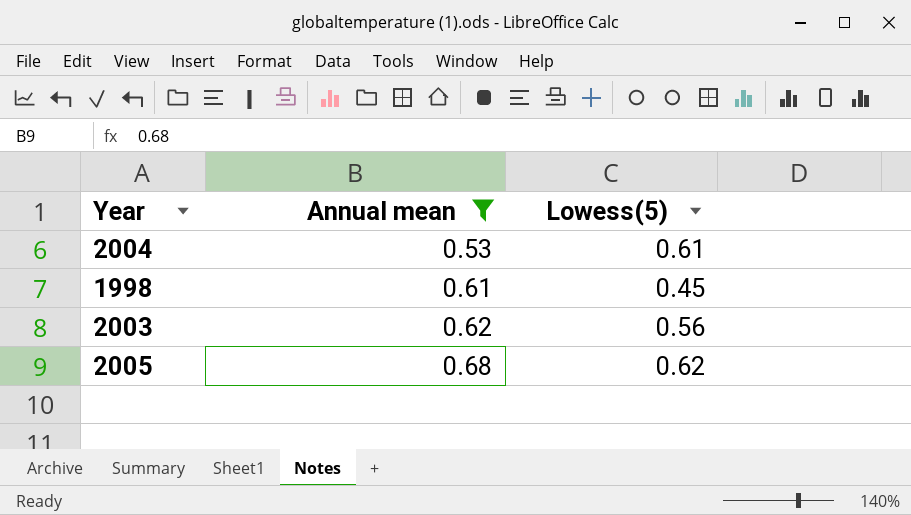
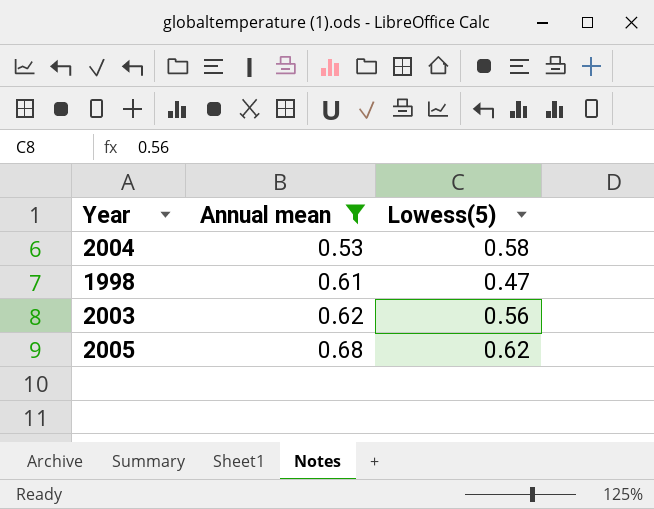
2004 | Lowess(5): 0.61 -> 0.58
1998 | Lowess(5): 0.45 -> 0.47

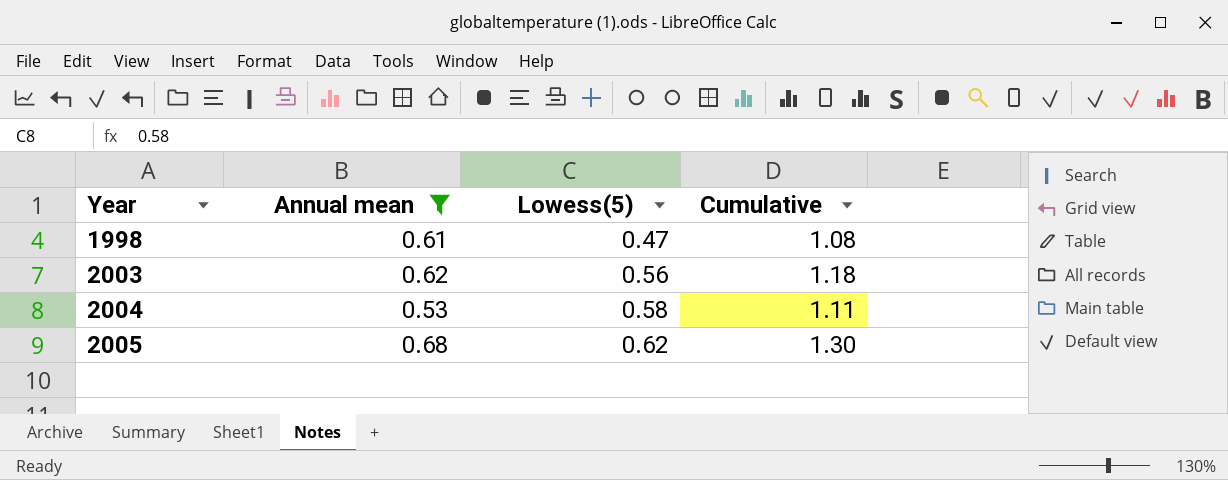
row order: Annual mean ascending -> Year ascending
column Cumulative | formula: none -> [Annual mean] + [Lowess(5)]

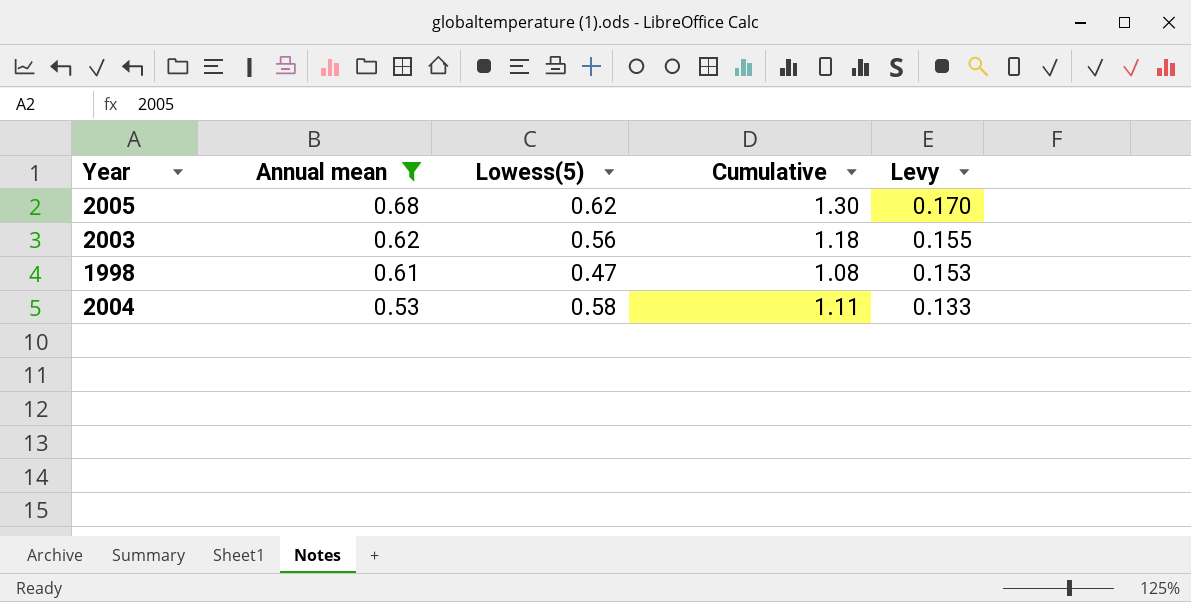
row order: Year ascending -> Annual mean descending
column Levy | formula: none -> [Annual mean] * 0.25

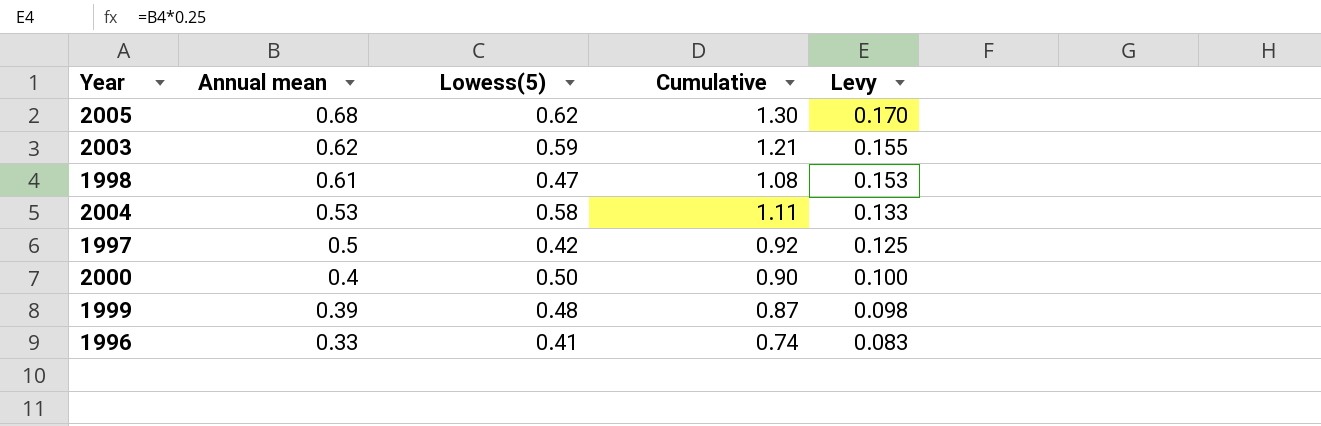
filter: Annual mean >= 0.53 -> none
2003 | Lowess(5): 0.56 -> 0.59
2003 | Cumulative: 1.18 -> 1.21

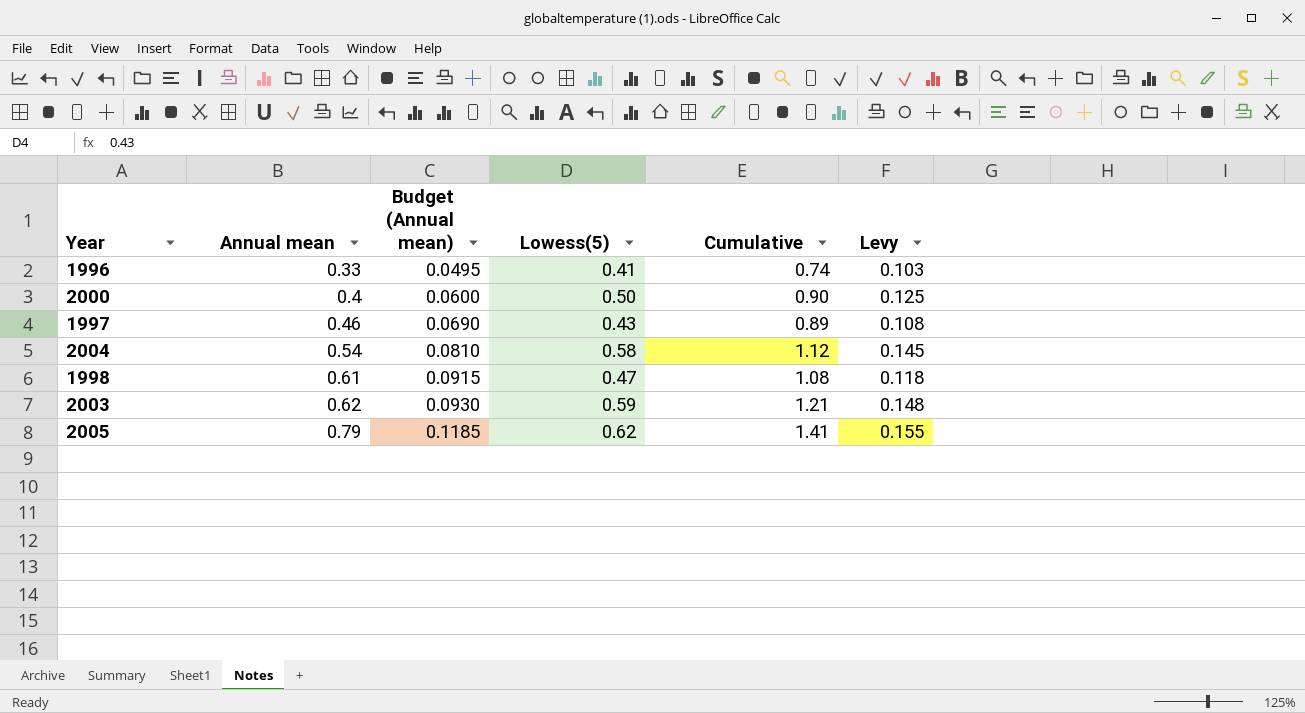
row order: Annual mean descending -> Annual mean ascending
column Budget (Annual mean) | formula: none -> [Annual mean] * 0.15
column Levy | formula: [Annual mean] * 0.25 -> [Lowess(5)] * 0.25
row 1999: 0.39 | 0.48 | 0.87 | 0.098 -> none
1997 | Annual mean: 0.5 -> 0.46
1997 | Lowess(5): 0.42 -> 0.43
1997 | Cumulative: 0.92 -> 0.89
2004 | Annual mean: 0.53 -> 0.54
2004 | Cumulative: 1.11 -> 1.12
2005 | Annual mean: 0.68 -> 0.79
2005 | Cumulative: 1.30 -> 1.41

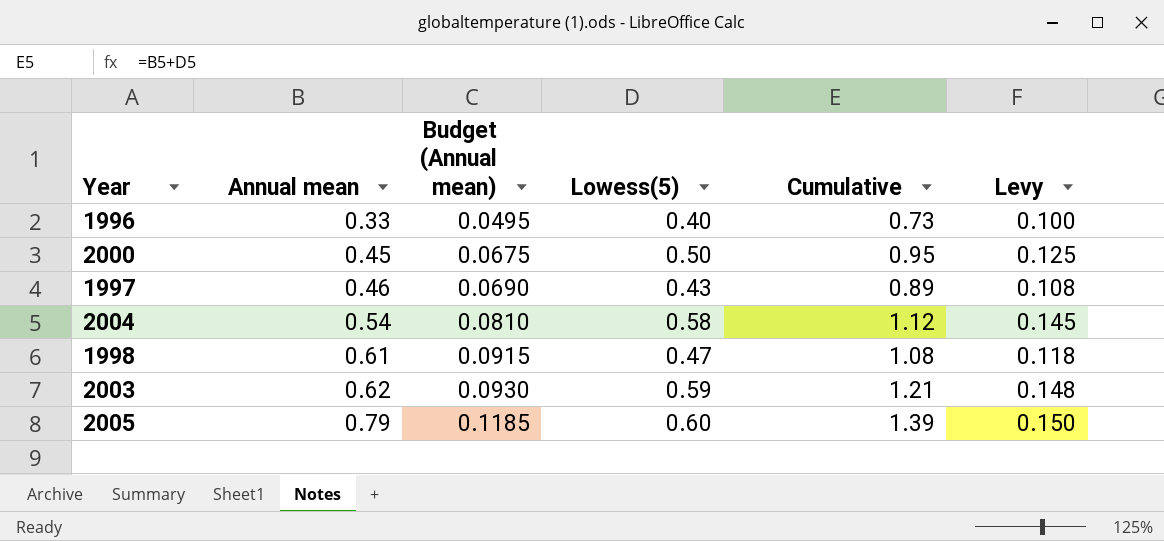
1996 | Lowess(5): 0.41 -> 0.40
1996 | Cumulative: 0.74 -> 0.73
1996 | Levy: 0.103 -> 0.100
2000 | Annual mean: 0.4 -> 0.45
2000 | Budget (Annual mean): 0.0600 -> 0.0675
2000 | Cumulative: 0.90 -> 0.95
2005 | Lowess(5): 0.62 -> 0.60
2005 | Cumulative: 1.41 -> 1.39
2005 | Levy: 0.155 -> 0.150

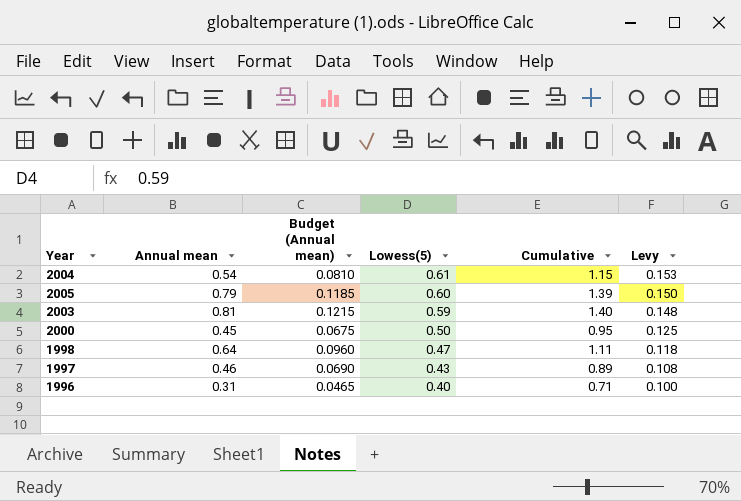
row order: Annual mean ascending -> Lowess(5) descending
2004 | Lowess(5): 0.58 -> 0.61
2004 | Cumulative: 1.12 -> 1.15
2004 | Levy: 0.145 -> 0.153
2003 | Annual mean: 0.62 -> 0.81
2003 | Budget (Annual mean): 0.0930 -> 0.1215
2003 | Cumulative: 1.21 -> 1.40
1998 | Annual mean: 0.61 -> 0.64
1998 | Budget (Annual mean): 0.0915 -> 0.0960
1998 | Cumulative: 1.08 -> 1.11
1996 | Annual mean: 0.33 -> 0.31
1996 | Budget (Annual mean): 0.0495 -> 0.0465
1996 | Cumulative: 0.73 -> 0.71

